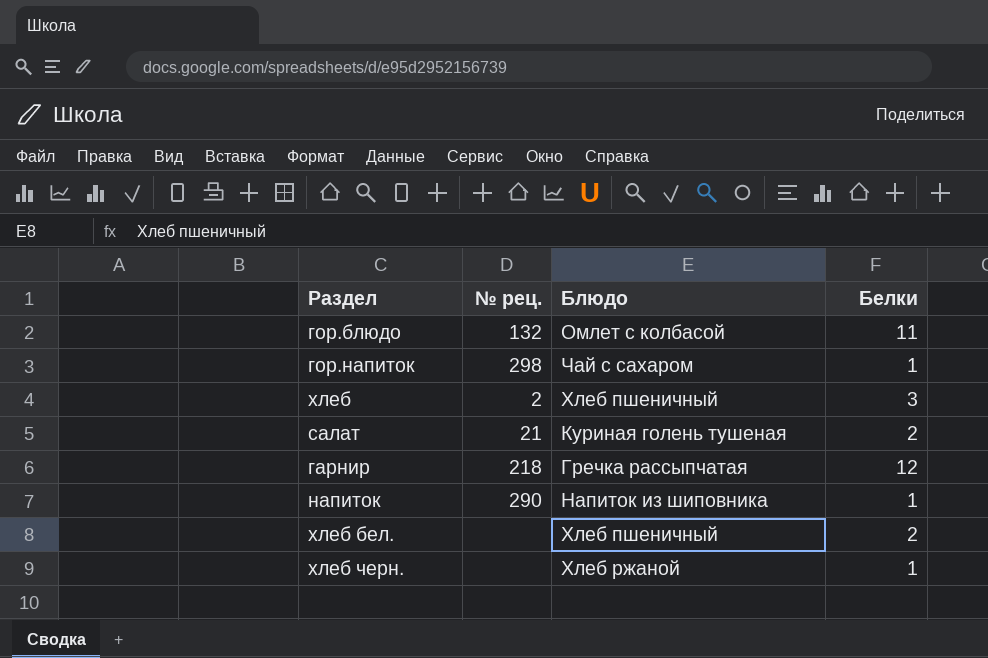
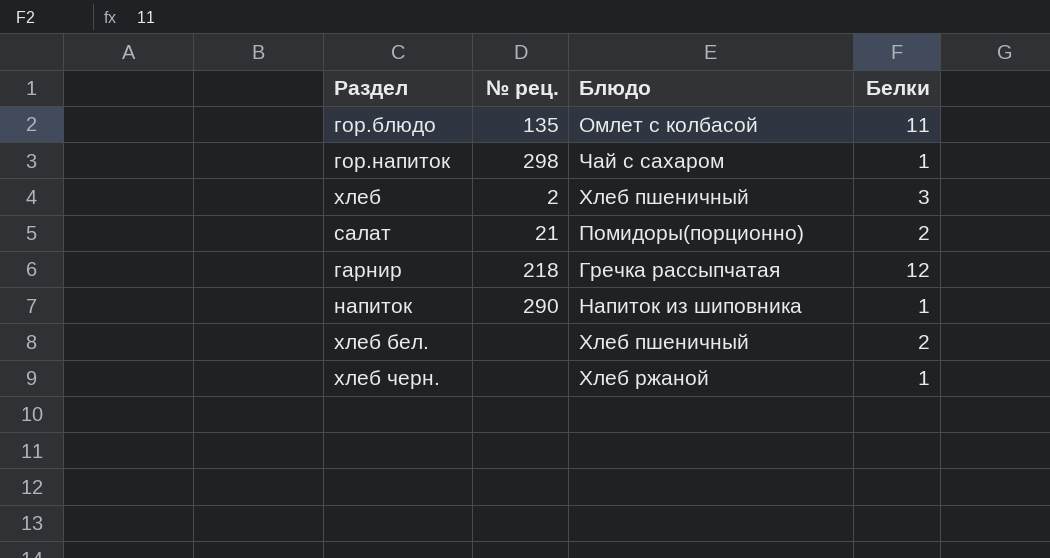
гор.блюдо | № рец.: 132 -> 135
салат | Блюдо: Куриная голень тушеная -> Помидоры(порционно)

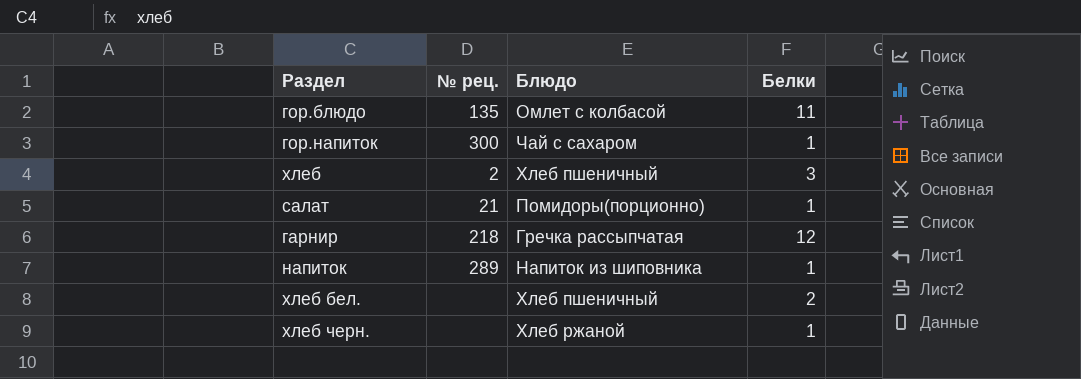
гор.напиток | № рец.: 298 -> 300
салат | Белки: 2 -> 1
напиток | № рец.: 290 -> 289

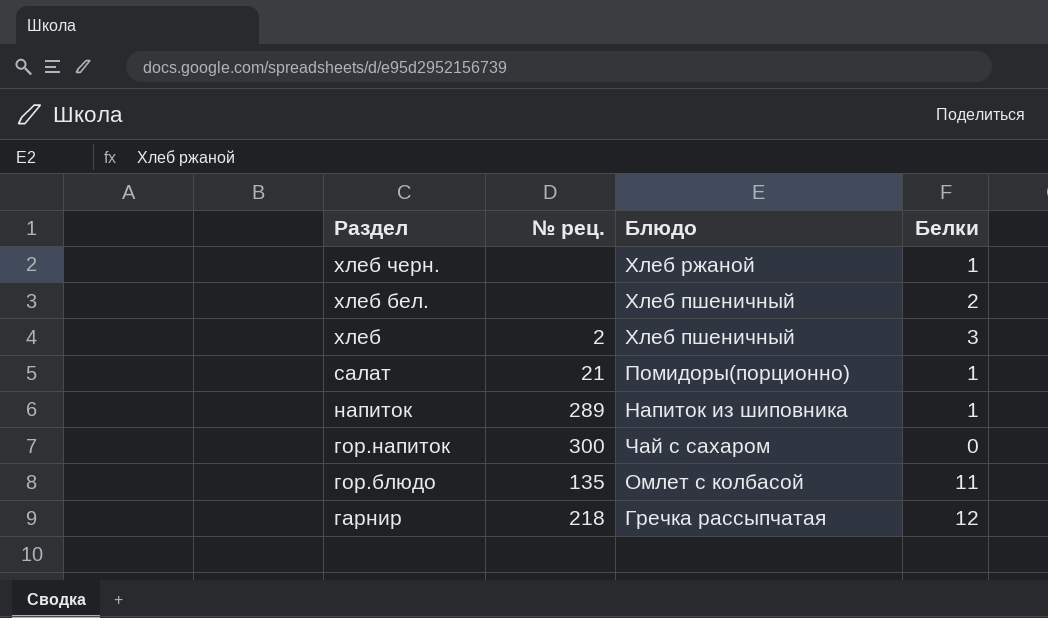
row order: none -> Раздел descending
гор.напиток | Белки: 1 -> 0

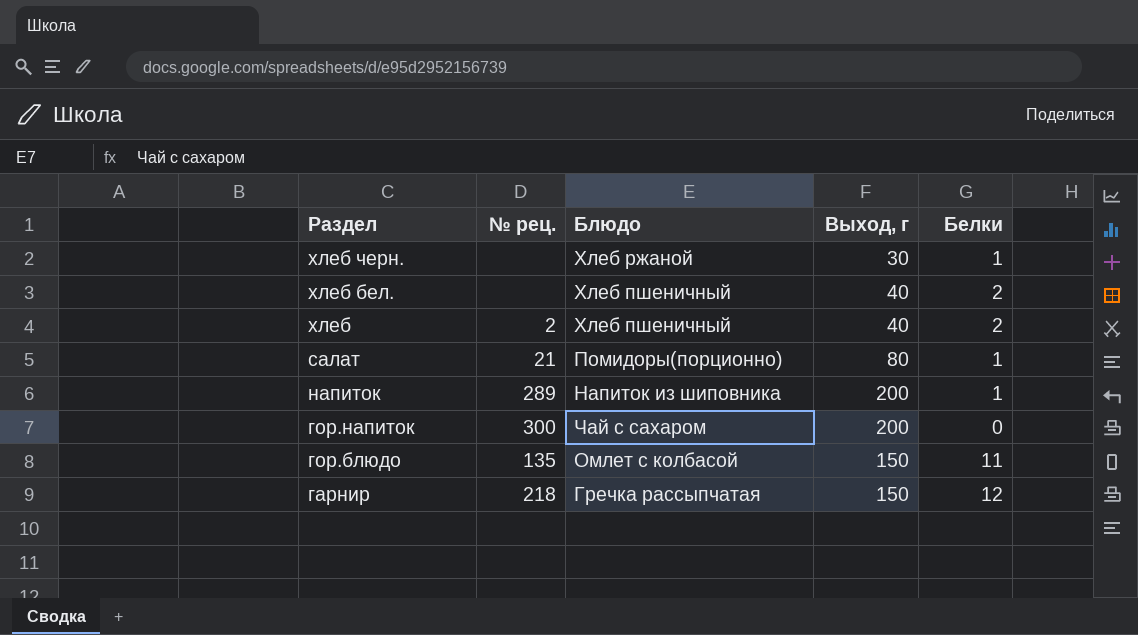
column Выход, г | position: none -> 4
хлеб | Белки: 3 -> 2

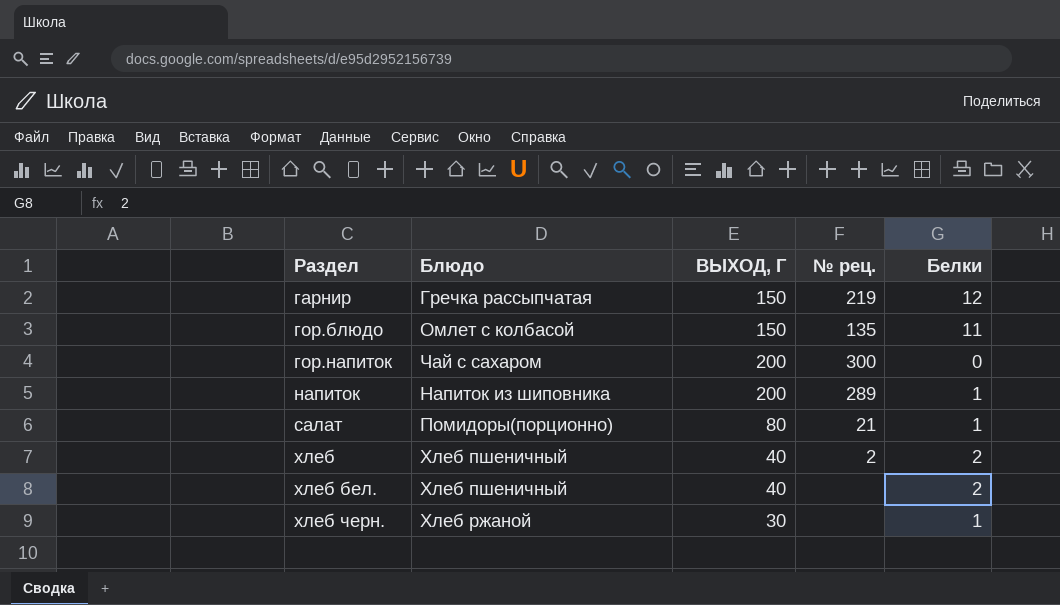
row order: Раздел descending -> Раздел ascending
column name: Выход, г -> ВЫХОД, Г
column № рец. | position: 2 -> 4
гарнир | № рец.: 218 -> 219

